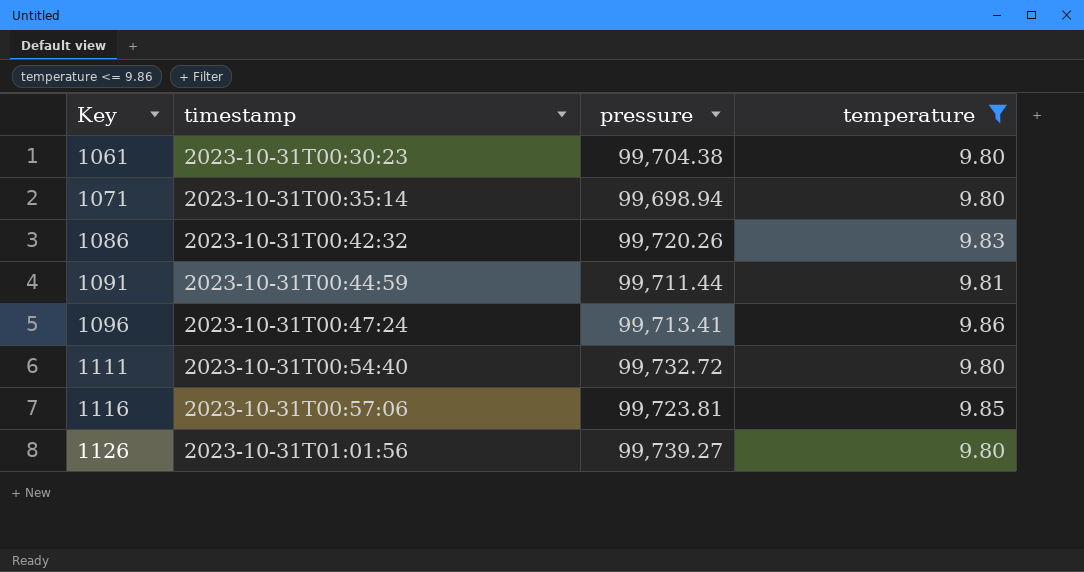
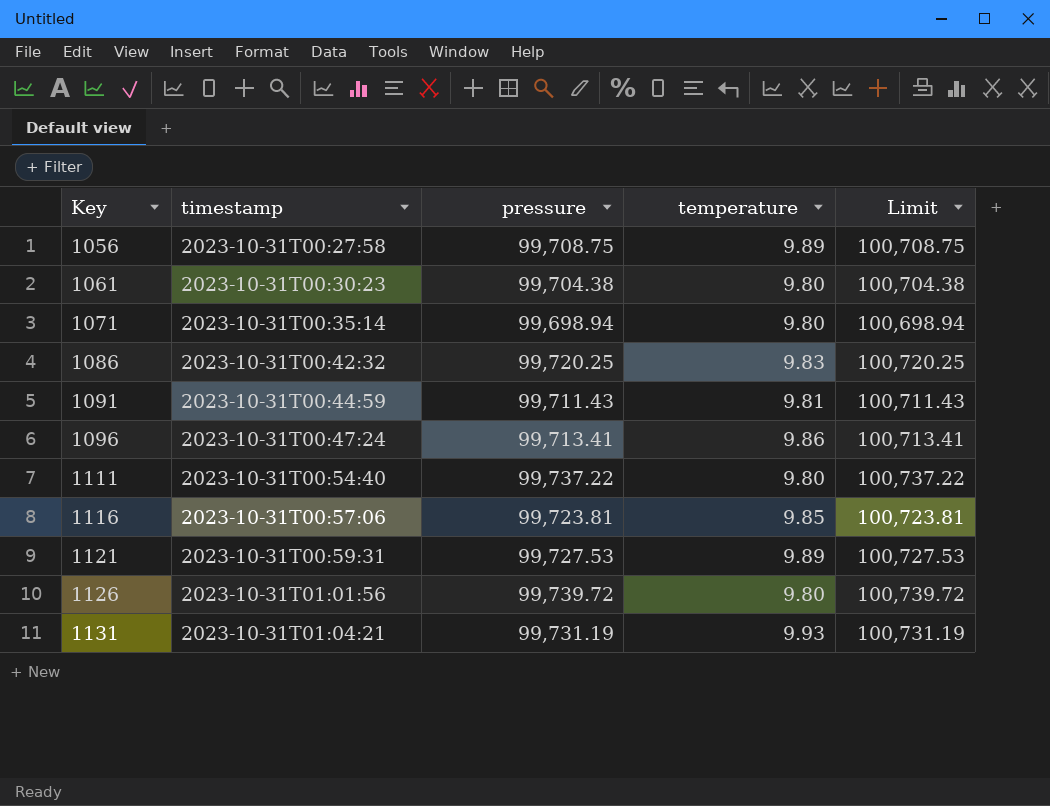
filter: temperature <= 9.86 -> none
column Limit | formula: none -> [pressure] + 1000
1086 | pressure: 99,720.26 -> 99,720.25
1091 | pressure: 99,711.44 -> 99,711.43
1111 | pressure: 99,732.72 -> 99,737.22
1126 | pressure: 99,739.27 -> 99,739.72

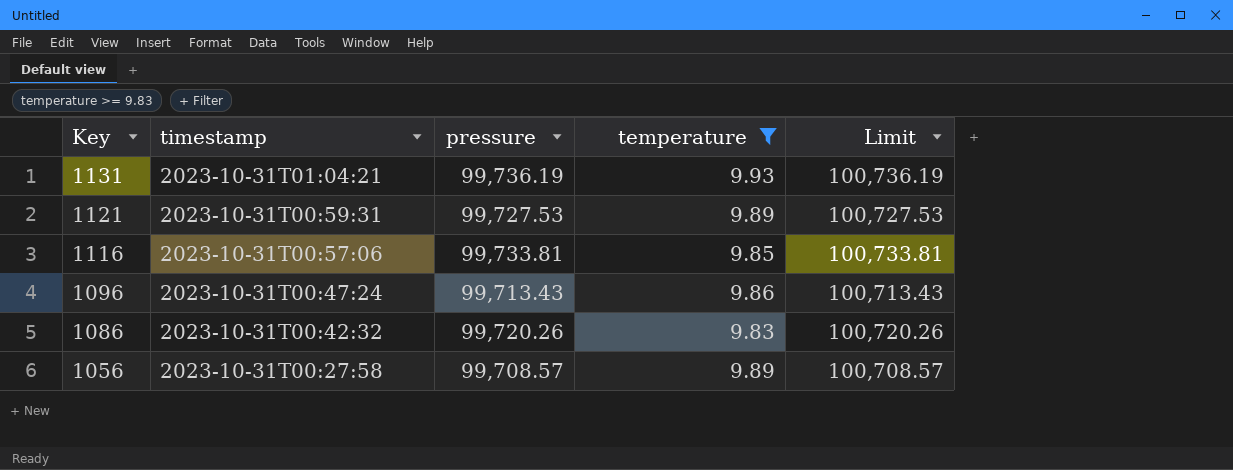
filter: none -> temperature >= 9.83
row order: Key ascending -> Key descending
1131 | pressure: 99,731.19 -> 99,736.19
1131 | Limit: 100,731.19 -> 100,736.19
1116 | pressure: 99,723.81 -> 99,733.81
1116 | Limit: 100,723.81 -> 100,733.81
1096 | pressure: 99,713.41 -> 99,713.43
1096 | Limit: 100,713.41 -> 100,713.43
1086 | pressure: 99,720.25 -> 99,720.26
1086 | Limit: 100,720.25 -> 100,720.26
1056 | pressure: 99,708.75 -> 99,708.57
1056 | Limit: 100,708.75 -> 100,708.57

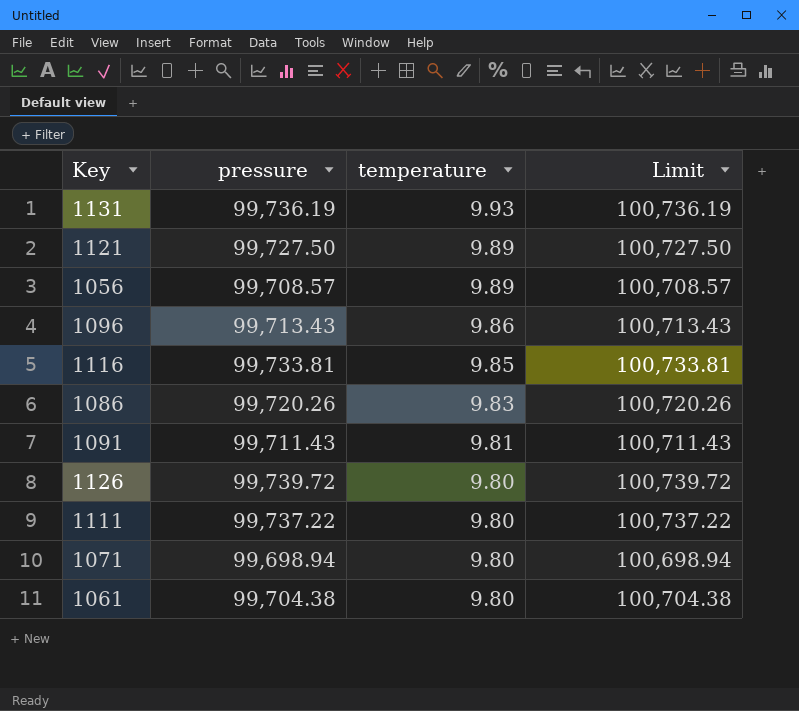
filter: temperature >= 9.83 -> none
row order: Key descending -> temperature descending
column timestamp | position: 2 -> none
1121 | pressure: 99,727.53 -> 99,727.50
1121 | Limit: 100,727.53 -> 100,727.50

